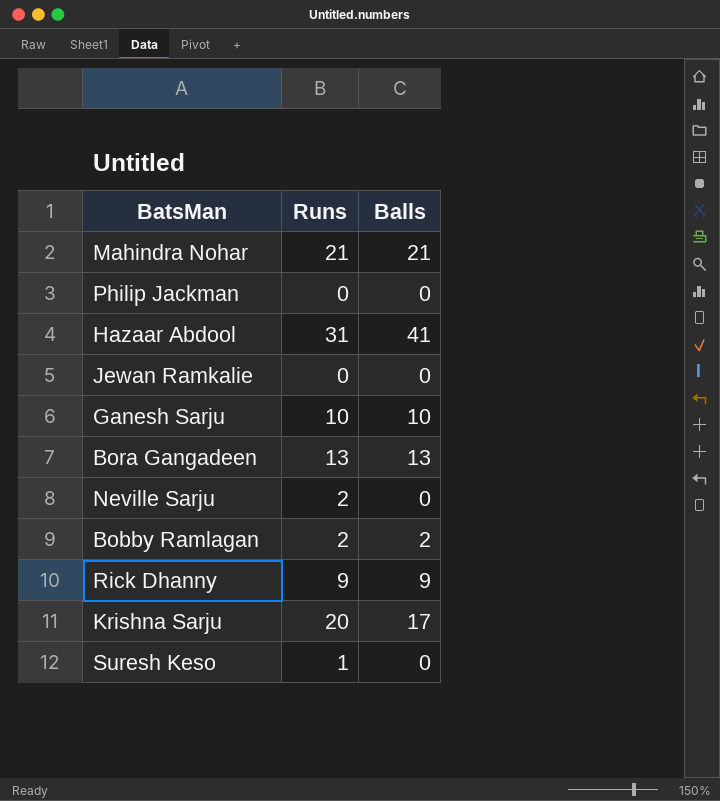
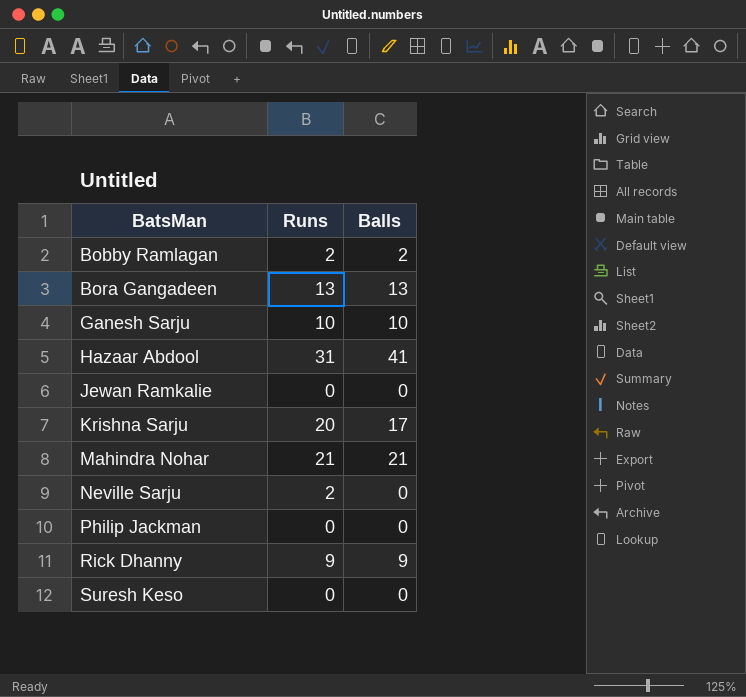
row order: none -> BatsMan ascending
Suresh Keso | Runs: 1 -> 0

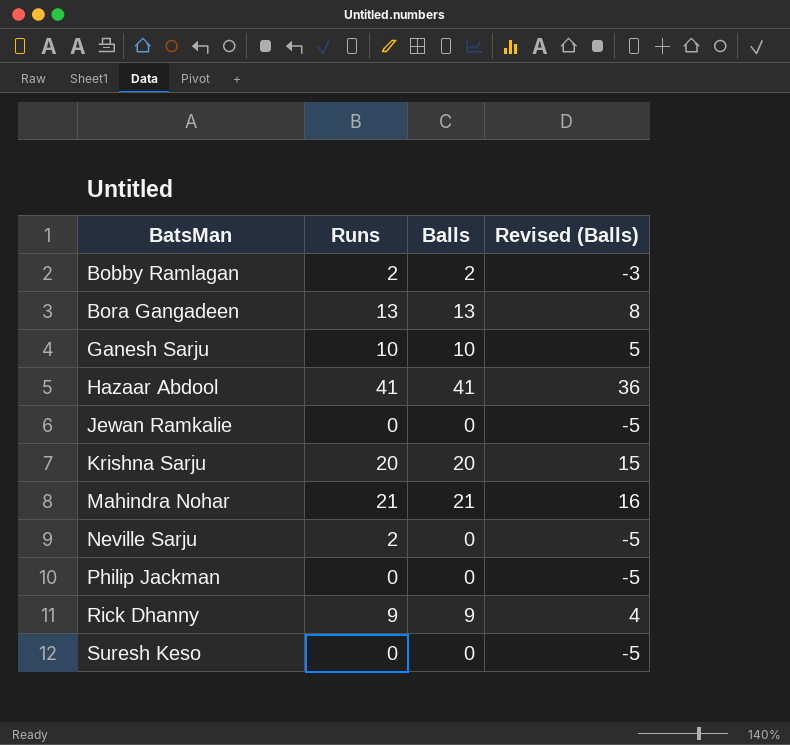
column Revised (Balls) | formula: none -> [Balls] - 5
Hazaar Abdool | Runs: 31 -> 41
Krishna Sarju | Balls: 17 -> 20

